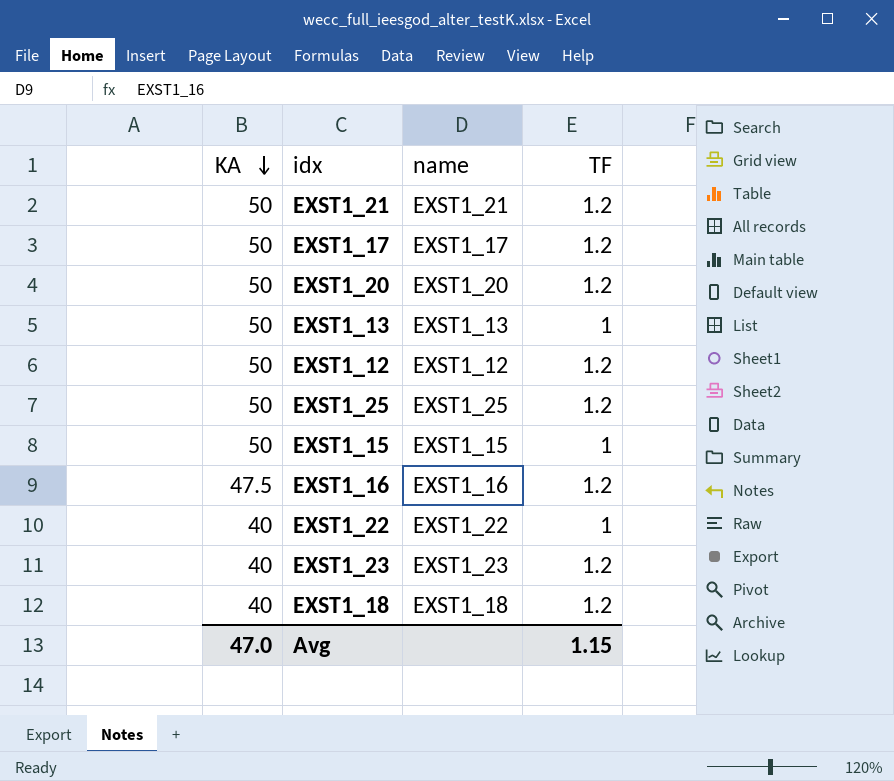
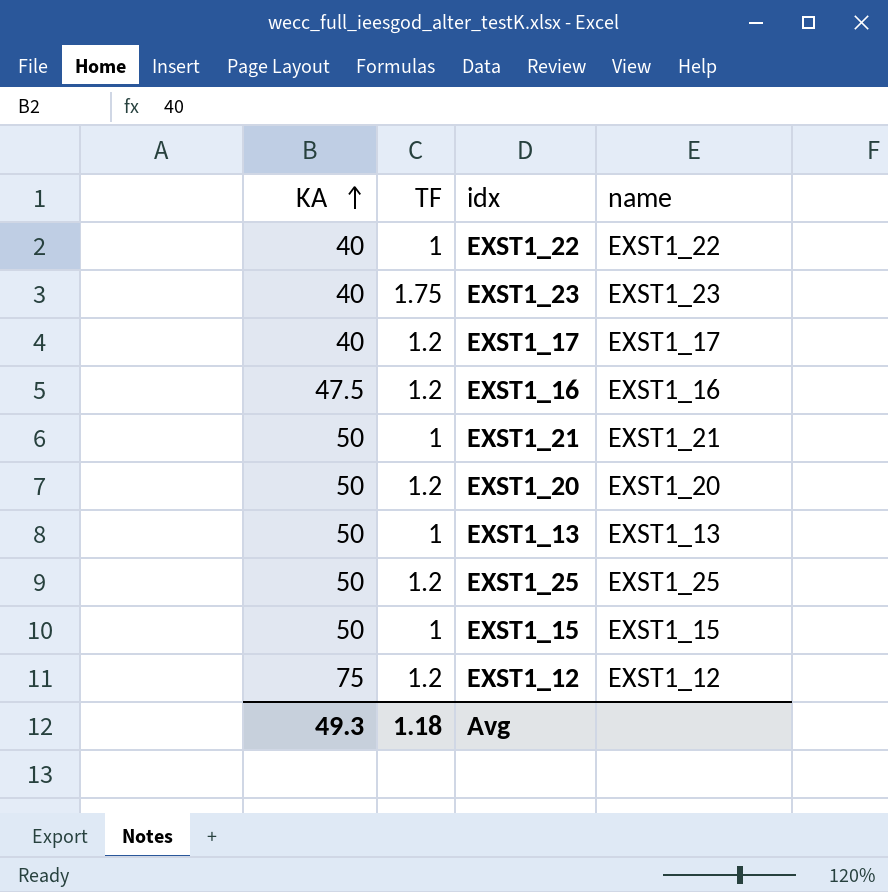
row order: KA descending -> KA ascending
column TF | position: 4 -> 2
row EXST1_18: 40 | EXST1_18 | 1.2 -> none
EXST1_23 | TF: 1.2 -> 1.75
EXST1_17 | KA: 50 -> 40
EXST1_21 | TF: 1.2 -> 1
EXST1_12 | KA: 50 -> 75
Avg | KA: 47.0 -> 49.3
Avg | TF: 1.15 -> 1.18

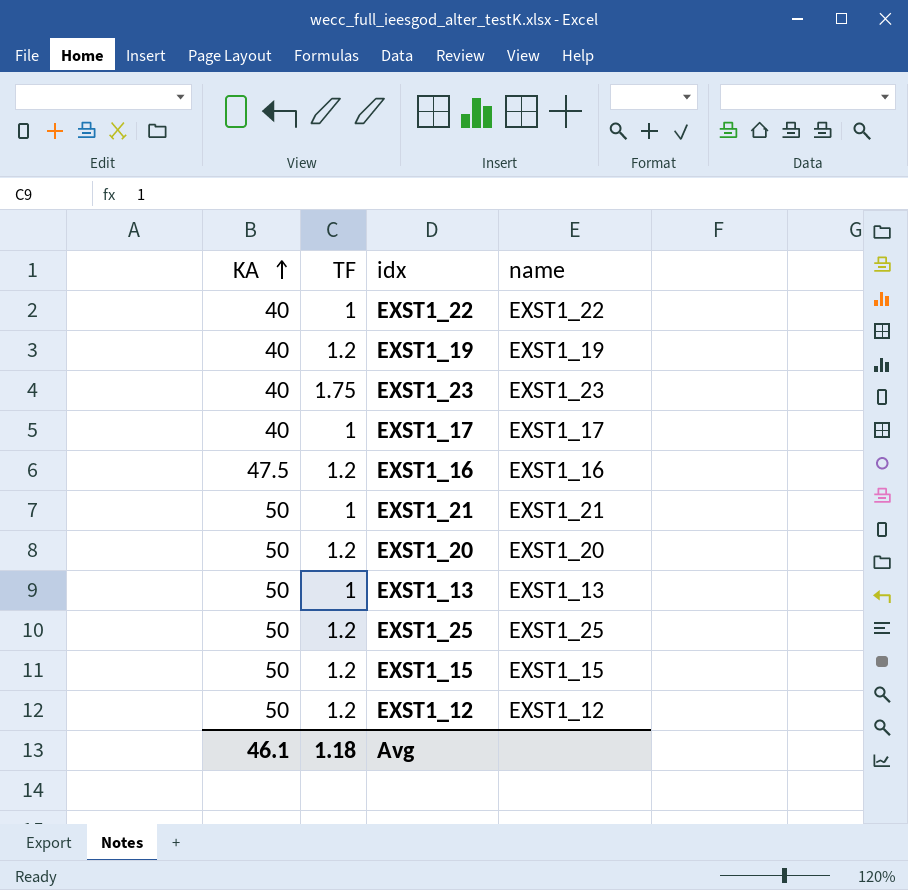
row EXST1_19: none -> 40 | 1.2 | EXST1_19
EXST1_17 | TF: 1.2 -> 1
EXST1_15 | TF: 1 -> 1.2
EXST1_12 | KA: 75 -> 50
Avg | KA: 49.3 -> 46.1

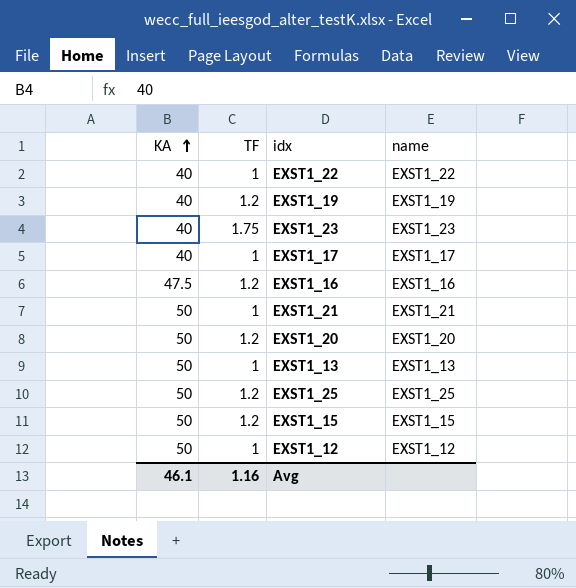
EXST1_12 | TF: 1.2 -> 1
Avg | TF: 1.18 -> 1.16

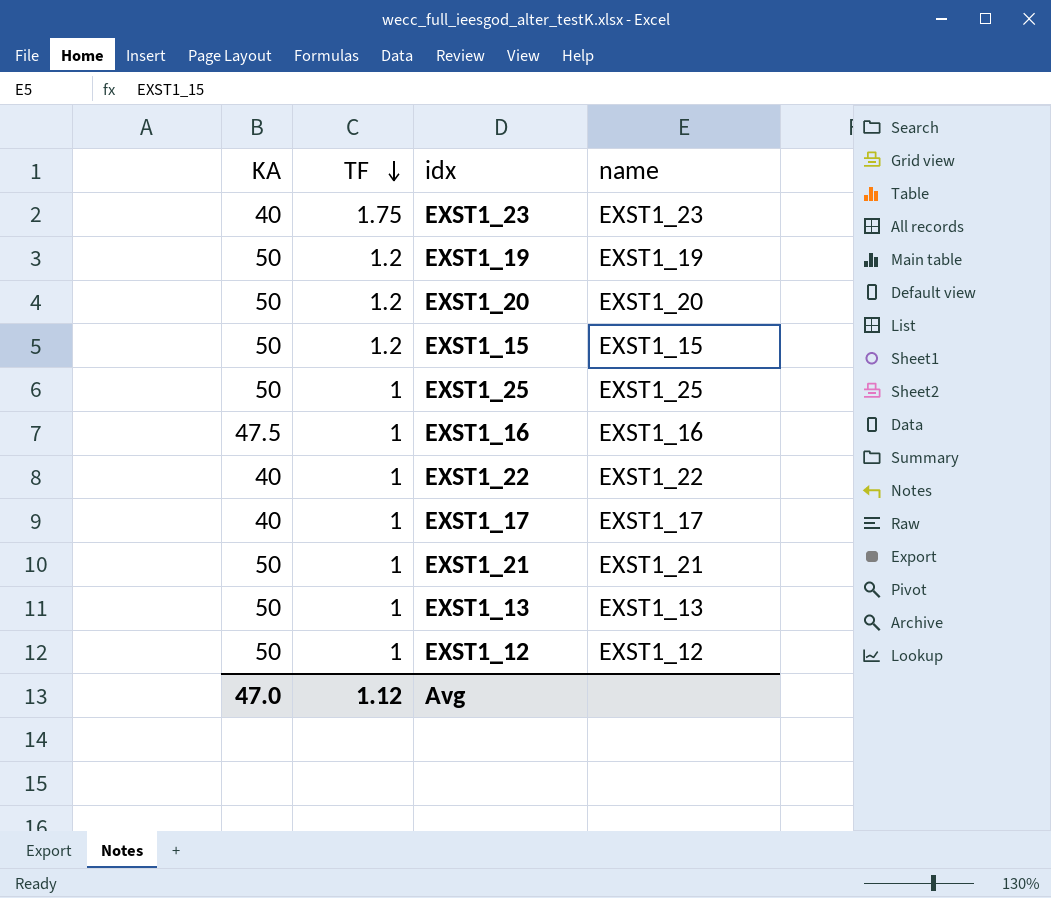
row order: KA ascending -> TF descending
EXST1_19 | KA: 40 -> 50
EXST1_25 | TF: 1.2 -> 1
EXST1_16 | TF: 1.2 -> 1
Avg | KA: 46.1 -> 47.0
Avg | TF: 1.16 -> 1.12

